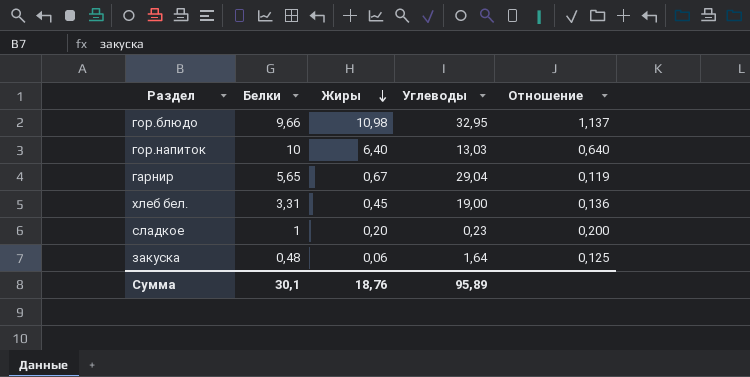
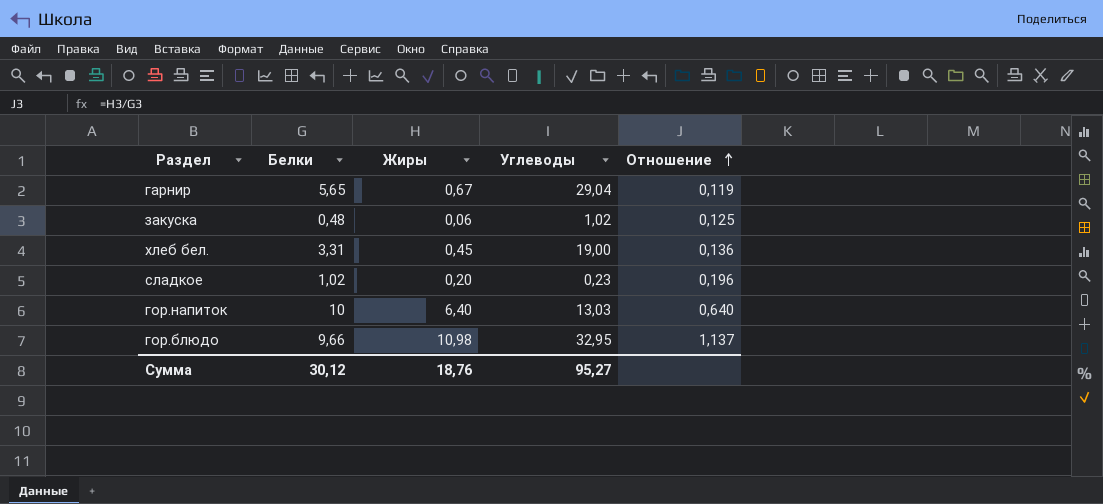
row order: Жиры descending -> Отношение ascending
закуска | Углеводы: 1,64 -> 1,02
сладкое | Белки: 1 -> 1,02
сладкое | Отношение: 0,200 -> 0,196
Сумма | Белки: 30,1 -> 30,12
Сумма | Углеводы: 95,89 -> 95,27

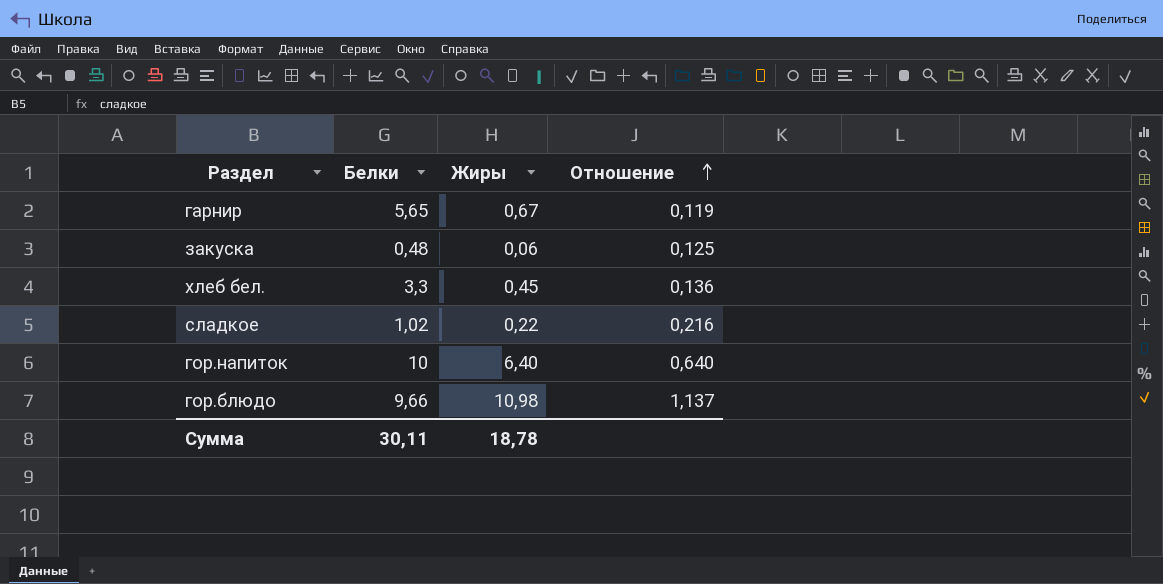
column Углеводы | position: 4 -> none
хлеб бел. | Белки: 3,31 -> 3,3
сладкое | Жиры: 0,20 -> 0,22
сладкое | Отношение: 0,196 -> 0,216
Сумма | Белки: 30,12 -> 30,11
Сумма | Жиры: 18,76 -> 18,78

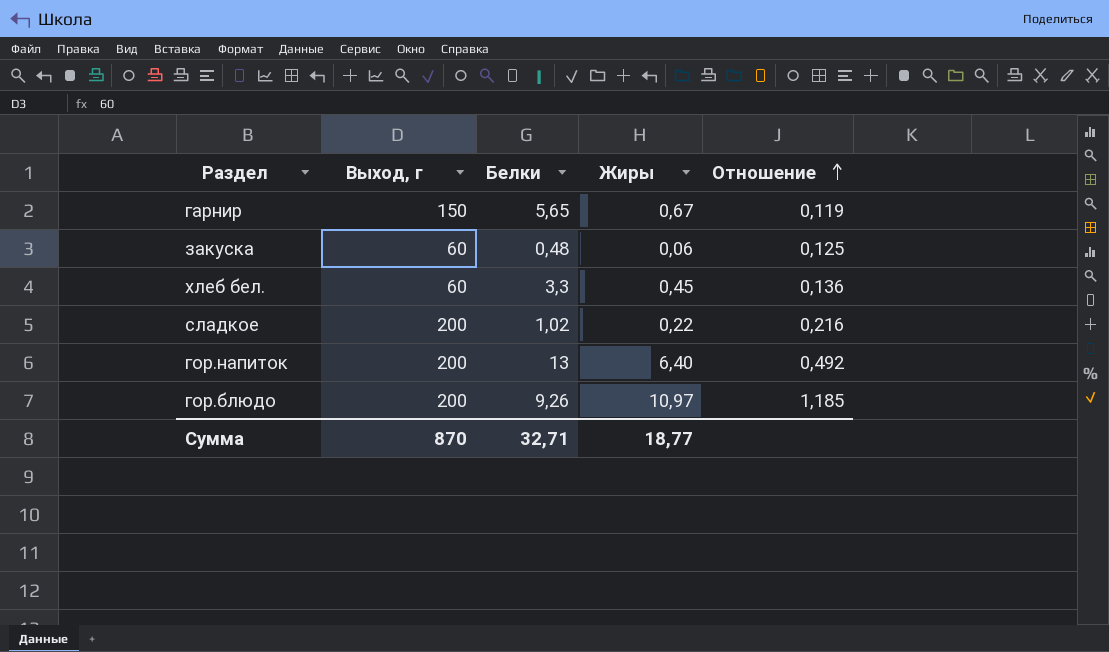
column Выход, г | position: none -> 2
гор.напиток | Белки: 10 -> 13
гор.напиток | Отношение: 0,640 -> 0,492
гор.блюдо | Белки: 9,66 -> 9,26
гор.блюдо | Жиры: 10,98 -> 10,97
гор.блюдо | Отношение: 1,137 -> 1,185
Сумма | Белки: 30,11 -> 32,71
Сумма | Жиры: 18,78 -> 18,77

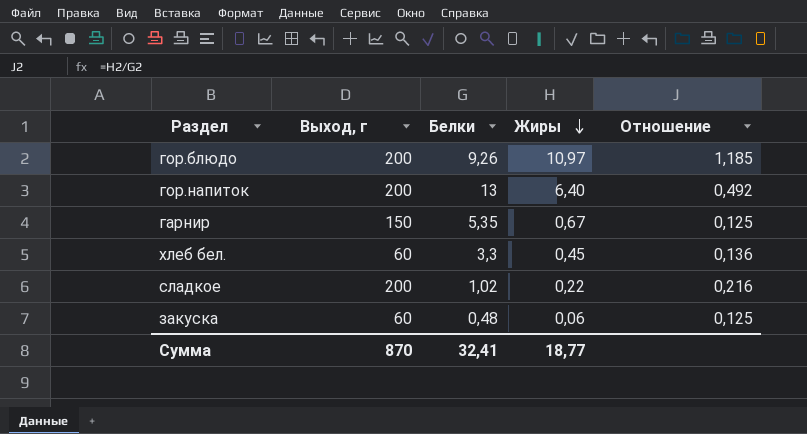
row order: Отношение ascending -> Жиры descending
гарнир | Белки: 5,65 -> 5,35
гарнир | Отношение: 0,119 -> 0,125
Сумма | Белки: 32,71 -> 32,41

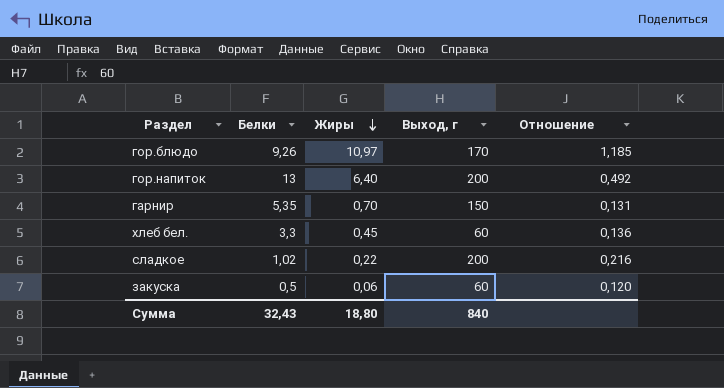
column Выход, г | position: 2 -> 4
гор.блюдо | Выход, г: 200 -> 170
гарнир | Жиры: 0,67 -> 0,70
гарнир | Отношение: 0,125 -> 0,131
закуска | Белки: 0,48 -> 0,5
закуска | Отношение: 0,125 -> 0,120
Сумма | Белки: 32,41 -> 32,43
Сумма | Жиры: 18,77 -> 18,80
Сумма | Выход, г: 870 -> 840

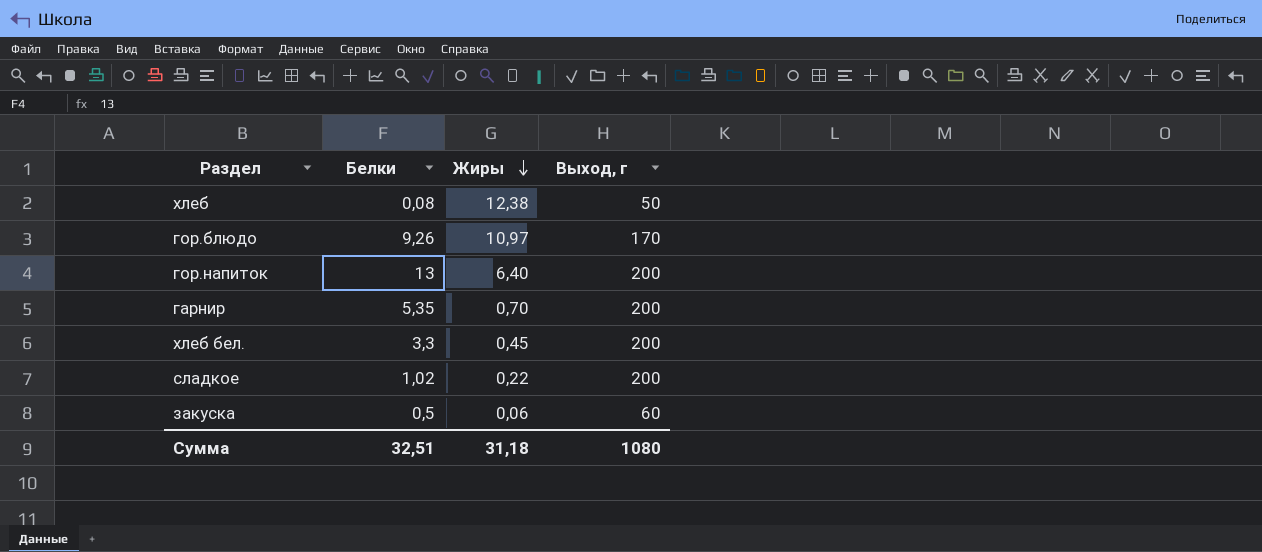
column Отношение | formula: [Жиры] / [Белки] -> none
row хлеб: none -> 0,08 | 12,38 | 50
гарнир | Выход, г: 150 -> 200
хлеб бел. | Выход, г: 60 -> 200
Сумма | Белки: 32,43 -> 32,51
Сумма | Жиры: 18,80 -> 31,18
Сумма | Выход, г: 840 -> 1080

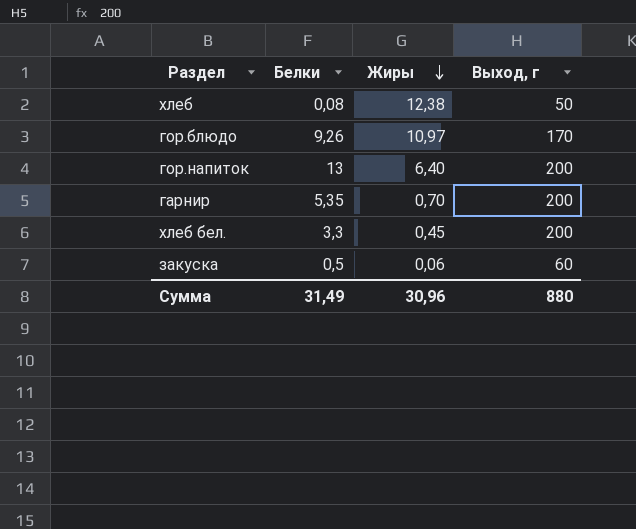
row сладкое: 1,02 | 0,22 | 200 -> none
Сумма | Белки: 32,51 -> 31,49
Сумма | Жиры: 31,18 -> 30,96
Сумма | Выход, г: 1080 -> 880

